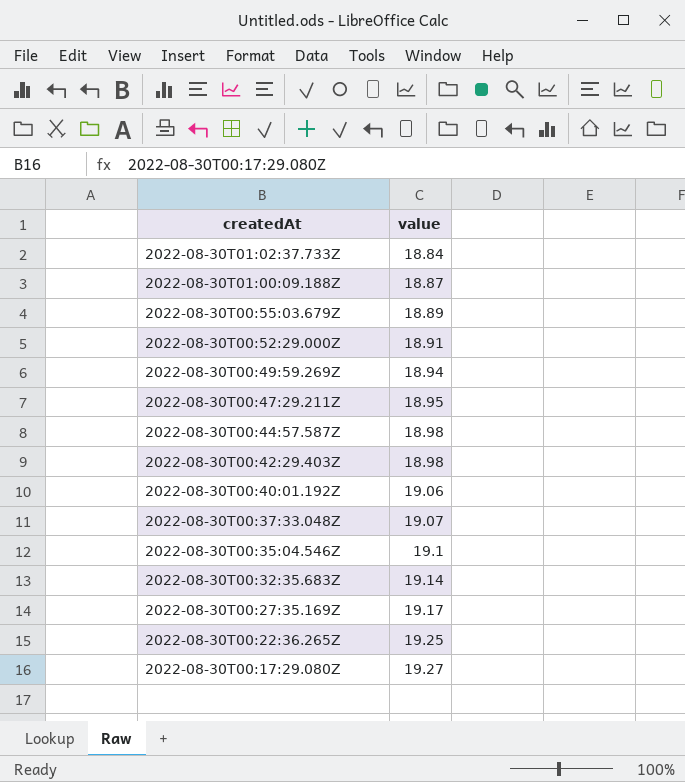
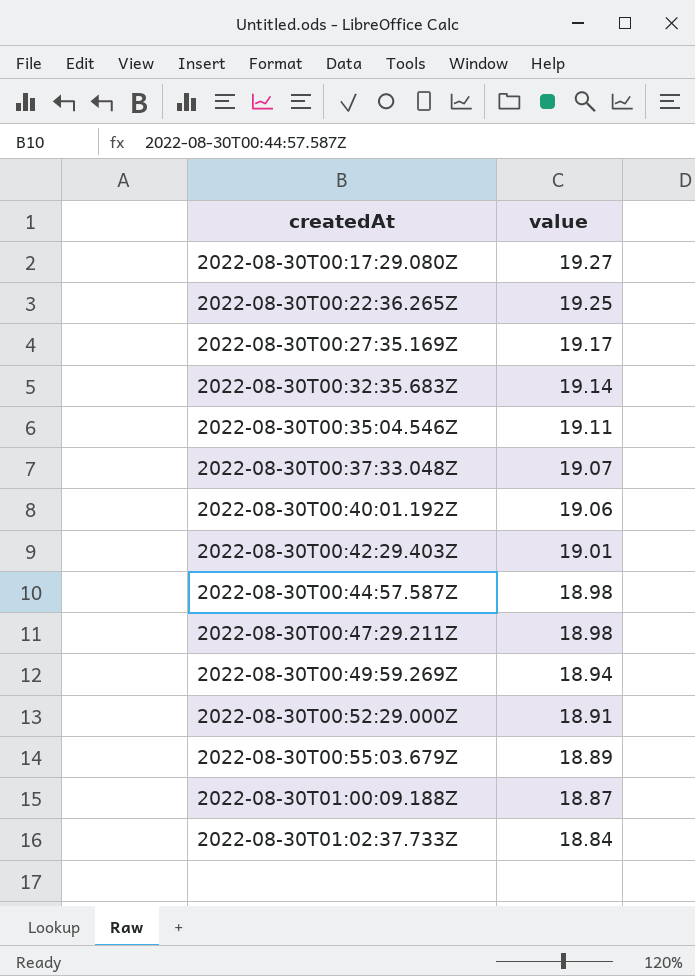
row order: createdAt descending -> createdAt ascending
2022-08-30T00:35:04.546Z | value: 19.1 -> 19.11
2022-08-30T00:42:29.403Z | value: 18.98 -> 19.01
2022-08-30T00:47:29.211Z | value: 18.95 -> 18.98

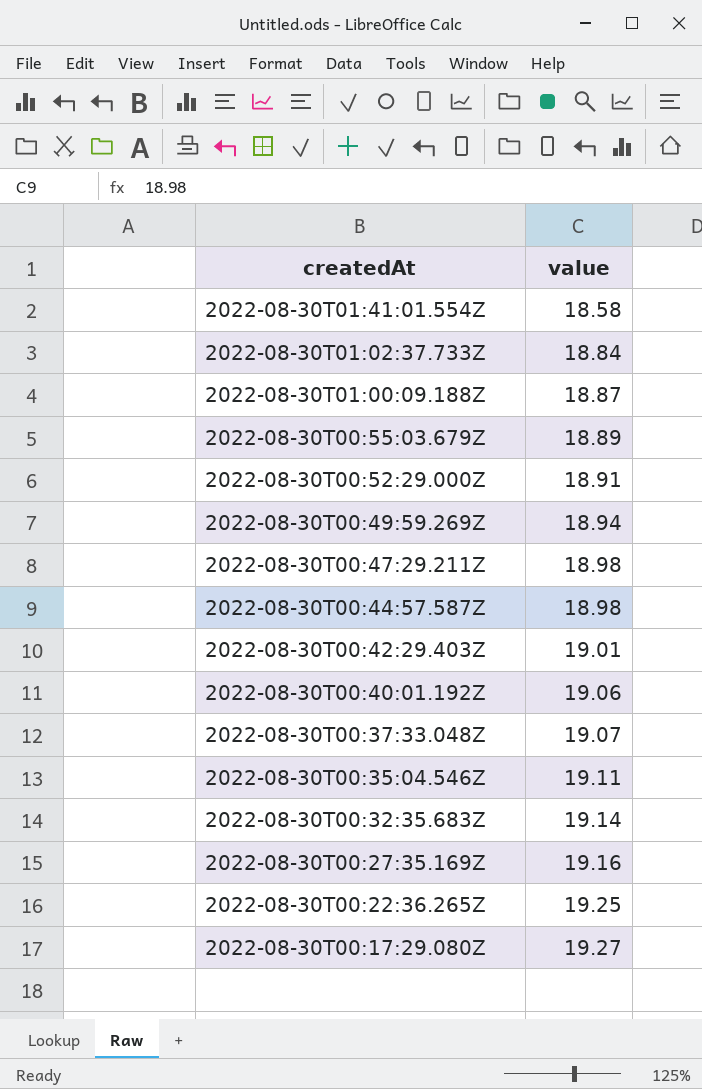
row order: createdAt ascending -> createdAt descending
row 2022-08-30T01:41:01.554Z: none -> 18.58
2022-08-30T00:27:35.169Z | value: 19.17 -> 19.16

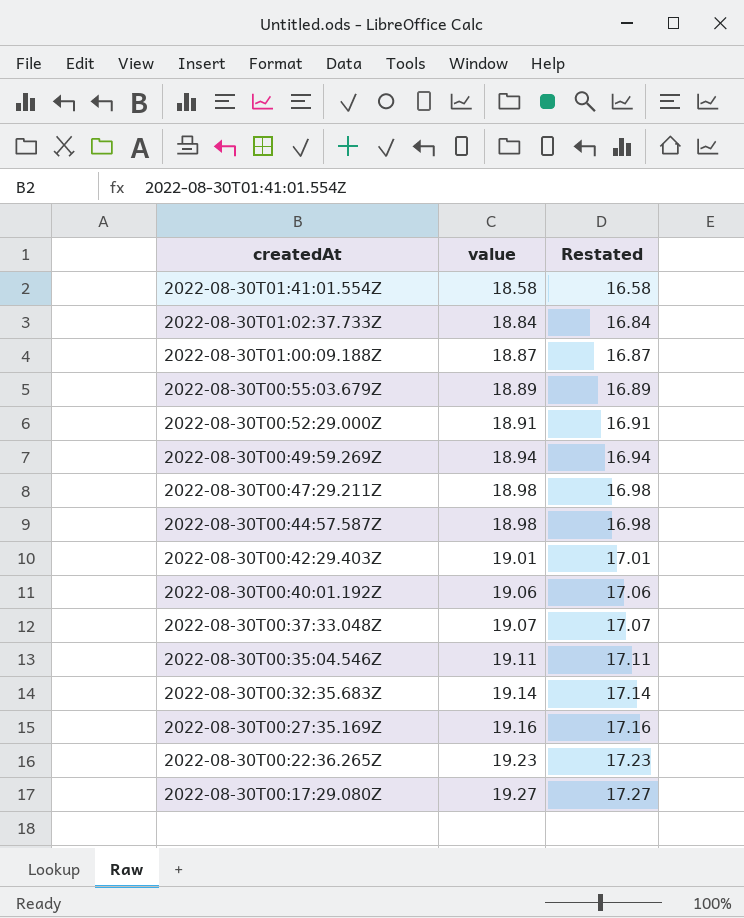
column Restated | formula: none -> [value] - 2
2022-08-30T00:22:36.265Z | value: 19.25 -> 19.23

